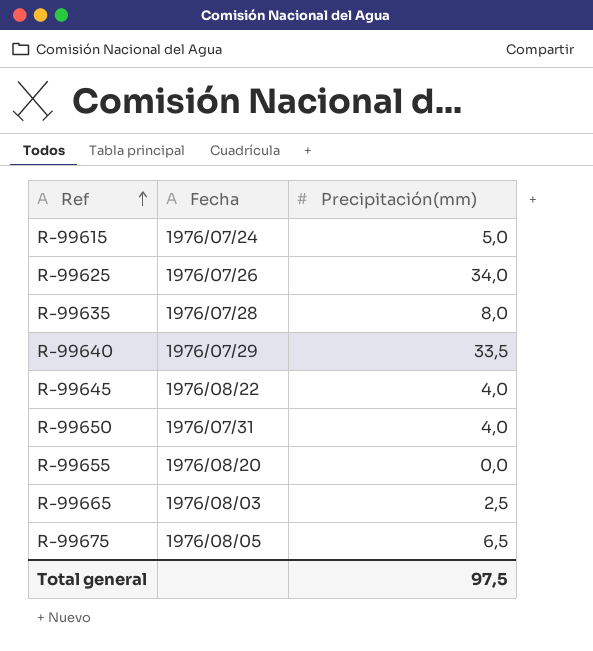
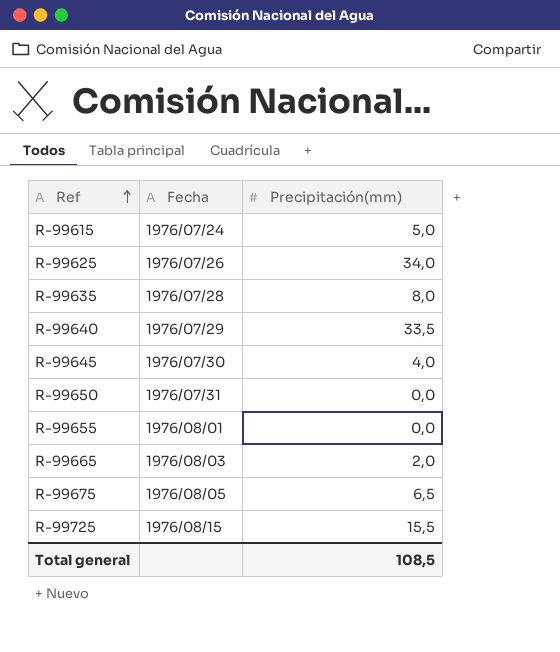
R-99645 | Fecha: 1976/08/22 -> 1976/07/30
R-99650 | Precipitación(mm): 4,0 -> 0,0
R-99655 | Fecha: 1976/08/20 -> 1976/08/01
R-99665 | Precipitación(mm): 2,5 -> 2,0
row R-99725: none -> 1976/08/15 | 15,5
Total general | Precipitación(mm): 97,5 -> 108,5

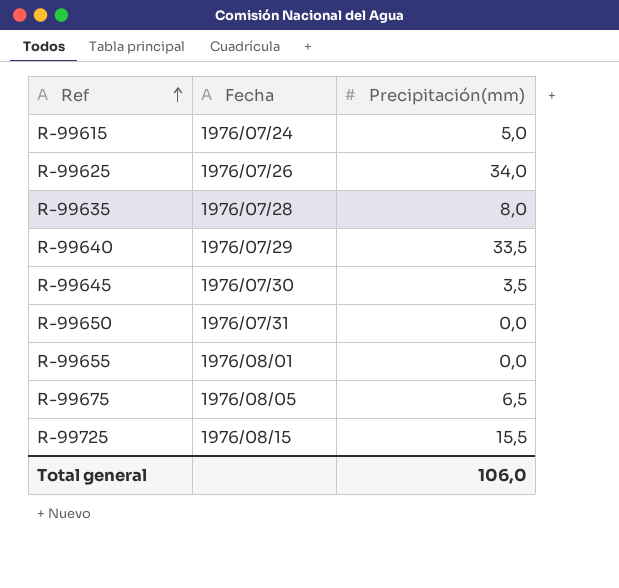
row R-99665: 1976/08/03 | 2,0 -> none
R-99645 | Precipitación(mm): 4,0 -> 3,5
Total general | Precipitación(mm): 108,5 -> 106,0

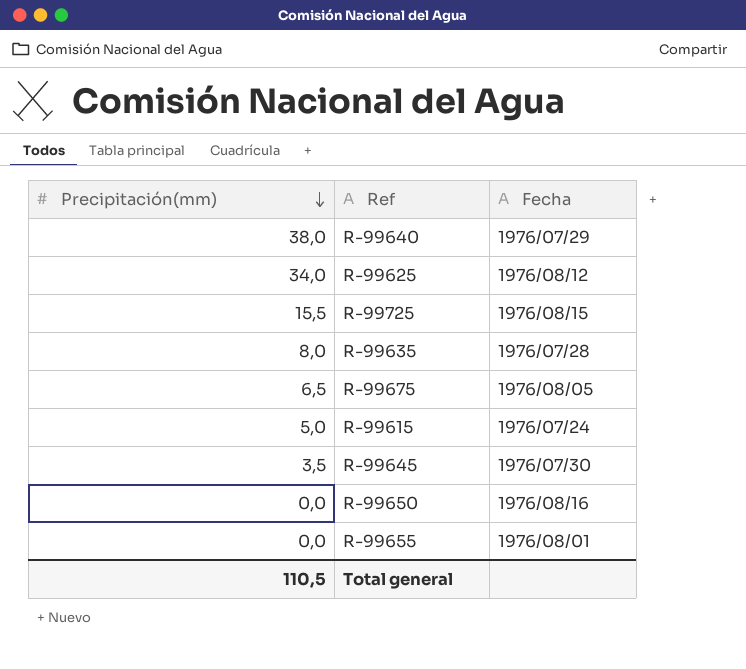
row order: Ref ascending -> Precipitación(mm) descending
column Precipitación(mm) | position: 3 -> 1
R-99640 | Precipitación(mm): 33,5 -> 38,0
R-99625 | Fecha: 1976/07/26 -> 1976/08/12
R-99650 | Fecha: 1976/07/31 -> 1976/08/16
Total general | Precipitación(mm): 106,0 -> 110,5

